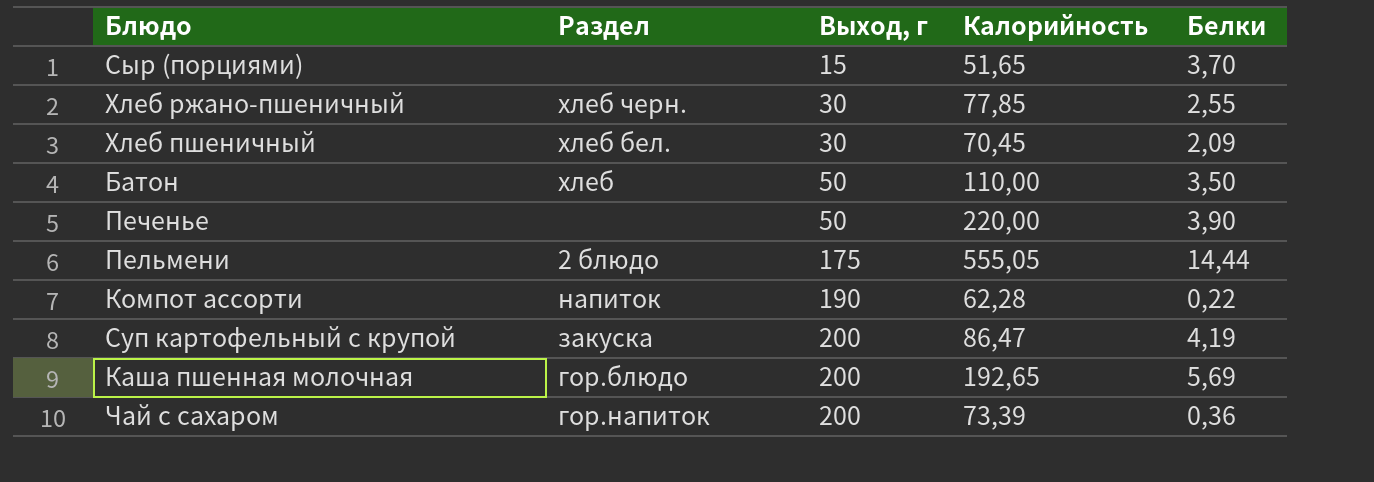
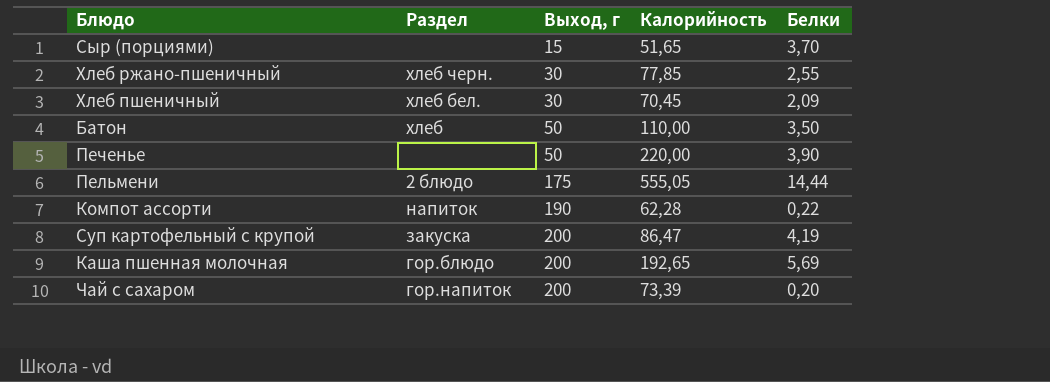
Чай с сахаром | Белки: 0,36 -> 0,20

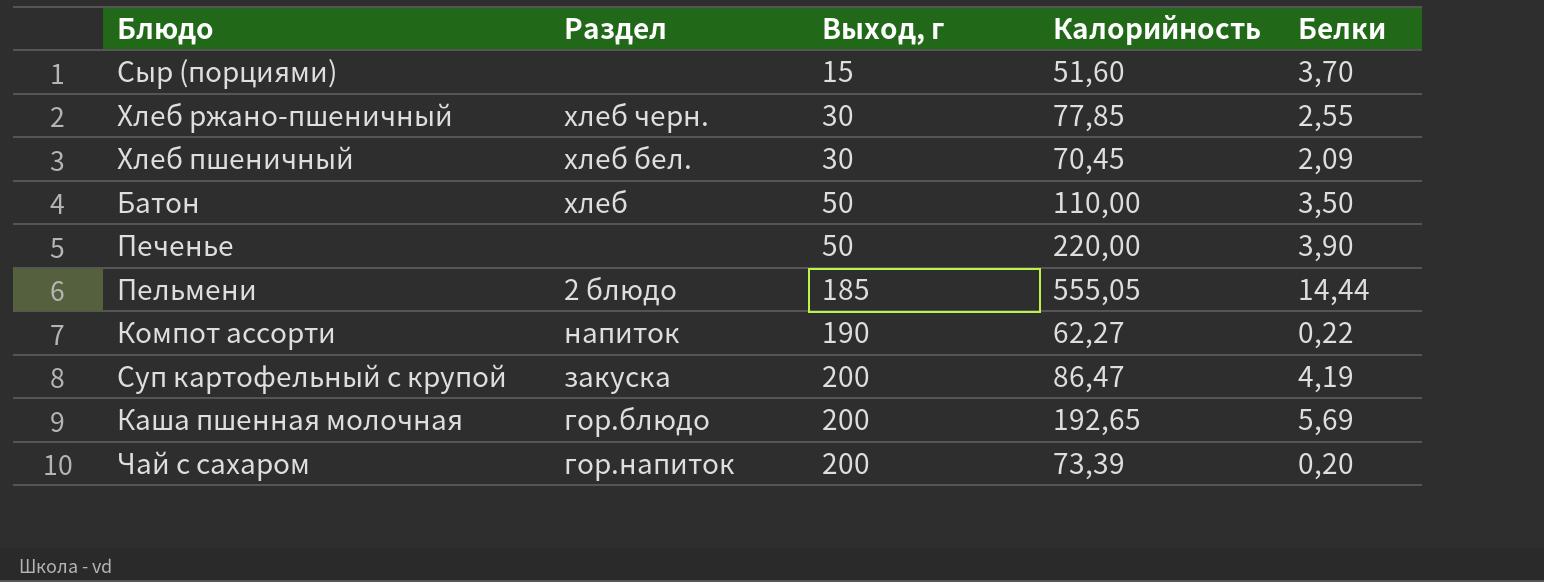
Сыр (порциями) | Калорийность: 51,65 -> 51,60
Пельмени | Выход, г: 175 -> 185
Компот ассорти | Калорийность: 62,28 -> 62,27

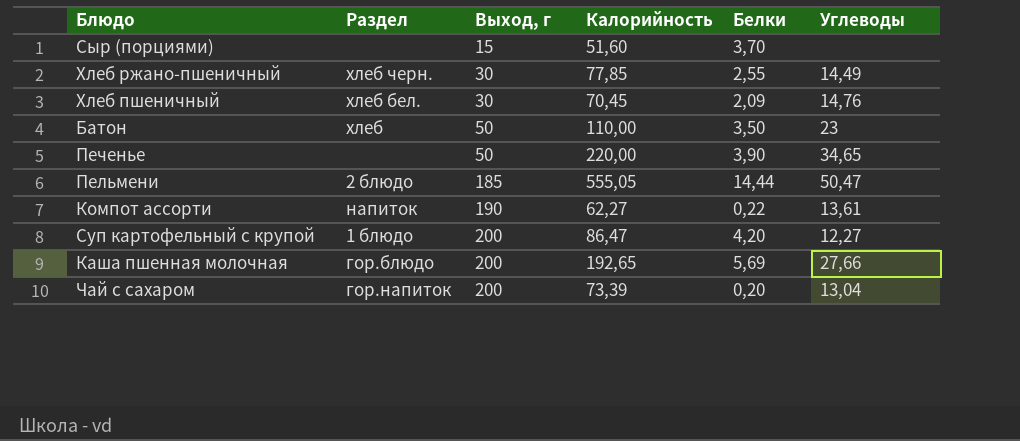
column Углеводы | position: none -> 6
Суп картофельный с крупой | Раздел: закуска -> 1 блюдо
Суп картофельный с крупой | Белки: 4,19 -> 4,20

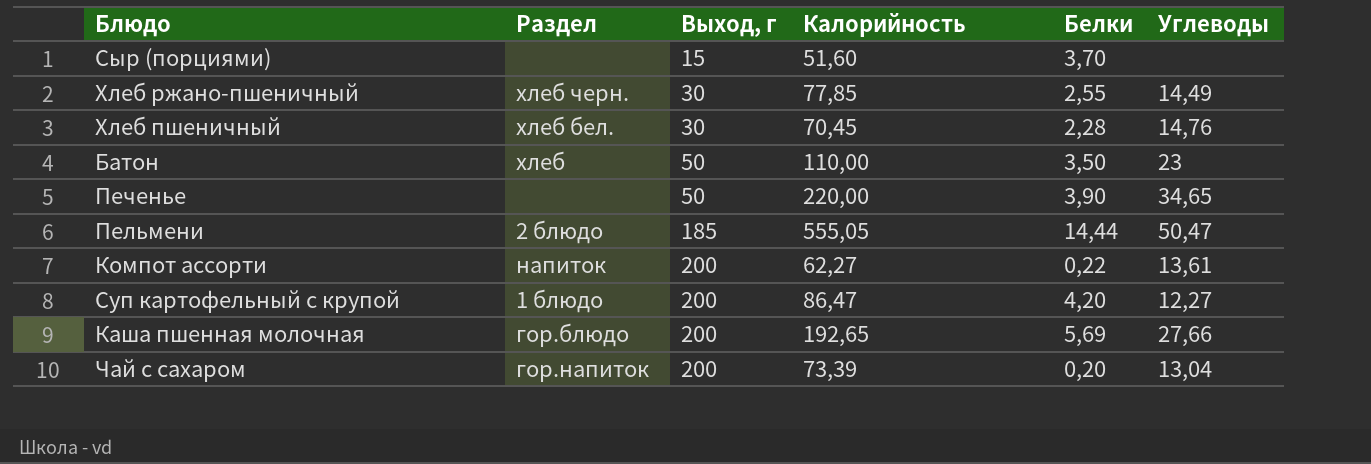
Хлеб пшеничный | Белки: 2,09 -> 2,28
Компот ассорти | Выход, г: 190 -> 200

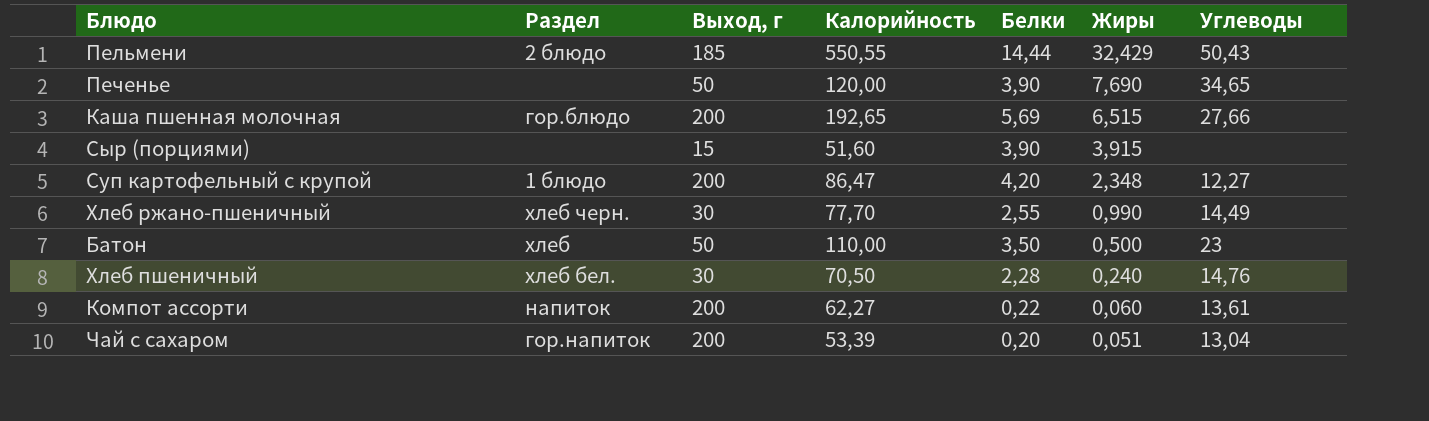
row order: Выход, г ascending -> Жиры descending
column Жиры | position: none -> 6
Пельмени | Калорийность: 555,05 -> 550,55
Пельмени | Углеводы: 50,47 -> 50,43
Печенье | Калорийность: 220,00 -> 120,00
Сыр (порциями) | Белки: 3,70 -> 3,90
Хлеб ржано-пшеничный | Калорийность: 77,85 -> 77,70
Хлеб пшеничный | Калорийность: 70,45 -> 70,50
Чай с сахаром | Калорийность: 73,39 -> 53,39

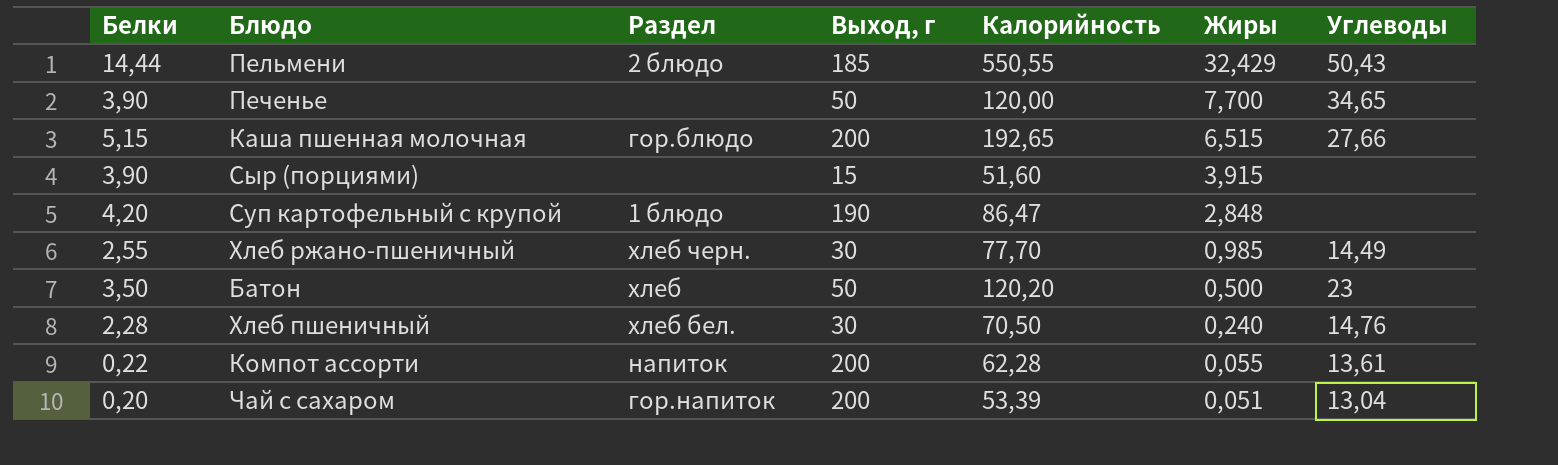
column Белки | position: 5 -> 1
Печенье | Жиры: 7,690 -> 7,700
Каша пшенная молочная | Белки: 5,69 -> 5,15
Суп картофельный с крупой | Выход, г: 200 -> 190
Суп картофельный с крупой | Жиры: 2,348 -> 2,848
Суп картофельный с крупой | Углеводы: 12,27 -> none
Хлеб ржано-пшеничный | Жиры: 0,990 -> 0,985
Батон | Калорийность: 110,00 -> 120,20
Компот ассорти | Калорийность: 62,27 -> 62,28
Компот ассорти | Жиры: 0,060 -> 0,055

